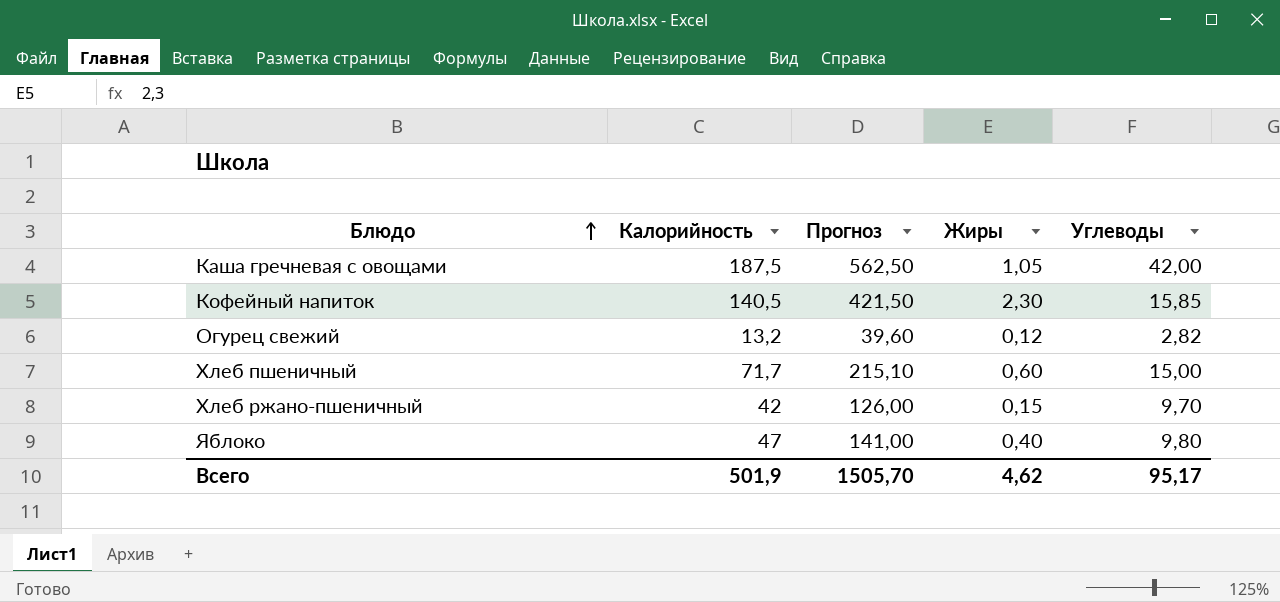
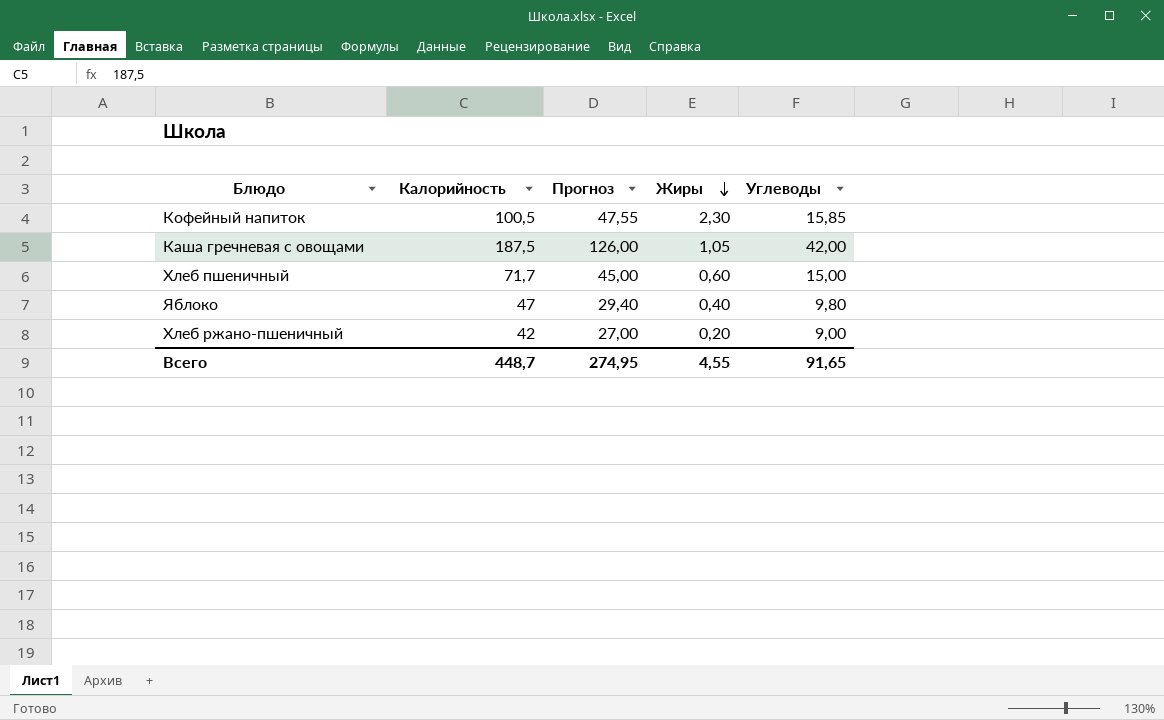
row order: Блюдо ascending -> Жиры descending
column Прогноз | formula: [Калорийность] * 3 -> [Углеводы] * 3
row Огурец свежий: 13,2 | 39,60 | 0,12 | 2,82 -> none
Кофейный напиток | Калорийность: 140,5 -> 100,5
Хлеб ржано-пшеничный | Жиры: 0,15 -> 0,20
Хлеб ржано-пшеничный | Углеводы: 9,70 -> 9,00
Всего | Калорийность: 501,9 -> 448,7
Всего | Прогноз: 1505,70 -> 274,95
Всего | Жиры: 4,62 -> 4,55
Всего | Углеводы: 95,17 -> 91,65

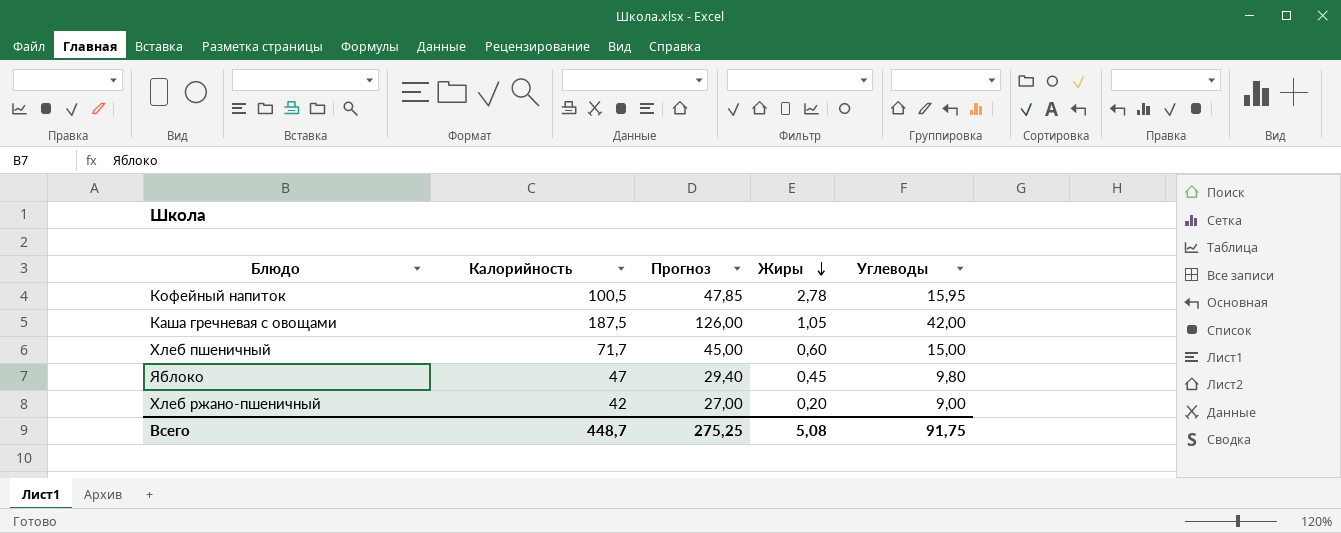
Кофейный напиток | Прогноз: 47,55 -> 47,85
Кофейный напиток | Жиры: 2,30 -> 2,78
Кофейный напиток | Углеводы: 15,85 -> 15,95
Яблоко | Жиры: 0,40 -> 0,45
Всего | Прогноз: 274,95 -> 275,25
Всего | Жиры: 4,55 -> 5,08
Всего | Углеводы: 91,65 -> 91,75

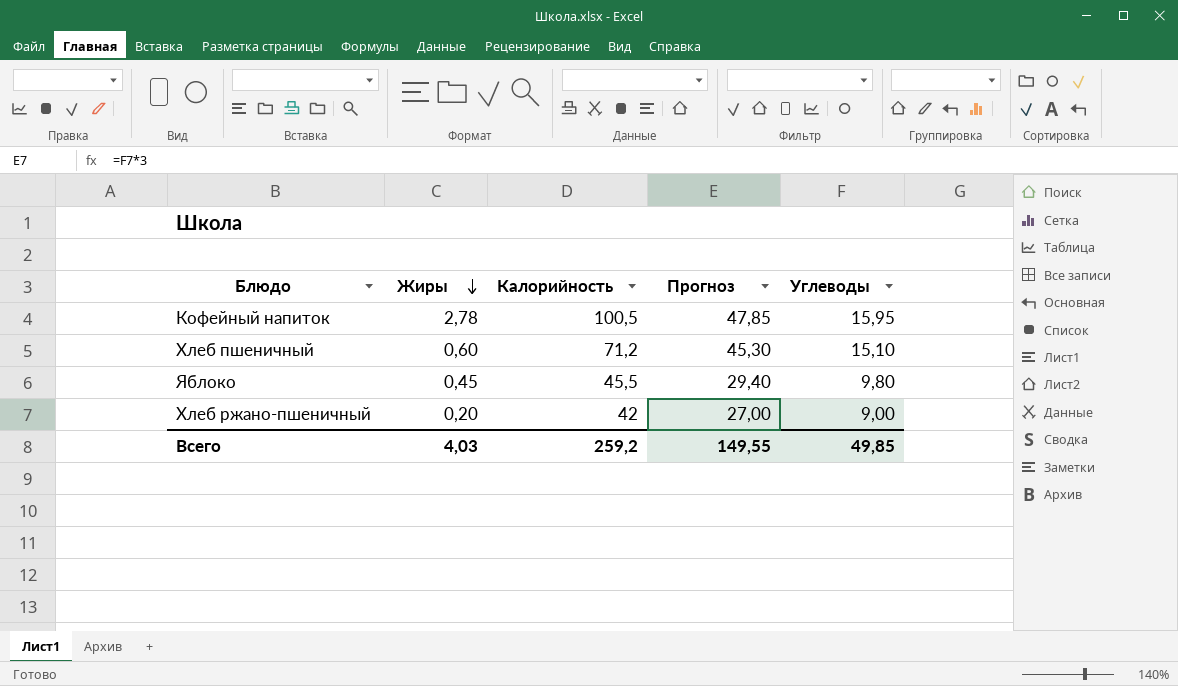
column Жиры | position: 4 -> 2
row Каша гречневая с овощами: 187,5 | 126,00 | 1,05 | 42,00 -> none
Хлеб пшеничный | Калорийность: 71,7 -> 71,2
Хлеб пшеничный | Прогноз: 45,00 -> 45,30
Хлеб пшеничный | Углеводы: 15,00 -> 15,10
Яблоко | Калорийность: 47 -> 45,5
Всего | Жиры: 5,08 -> 4,03
Всего | Калорийность: 448,7 -> 259,2
Всего | Прогноз: 275,25 -> 149,55
Всего | Углеводы: 91,75 -> 49,85

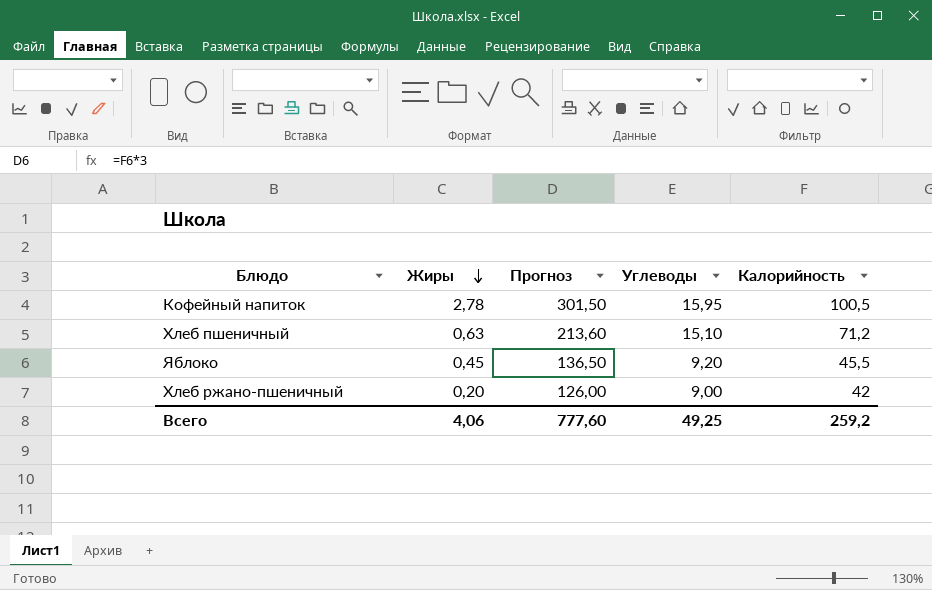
column Прогноз | formula: [Углеводы] * 3 -> [Калорийность] * 3
column Калорийность | position: 3 -> 5
Хлеб пшеничный | Жиры: 0,60 -> 0,63
Яблоко | Углеводы: 9,80 -> 9,20
Всего | Жиры: 4,03 -> 4,06
Всего | Прогноз: 149,55 -> 777,60
Всего | Углеводы: 49,85 -> 49,25

